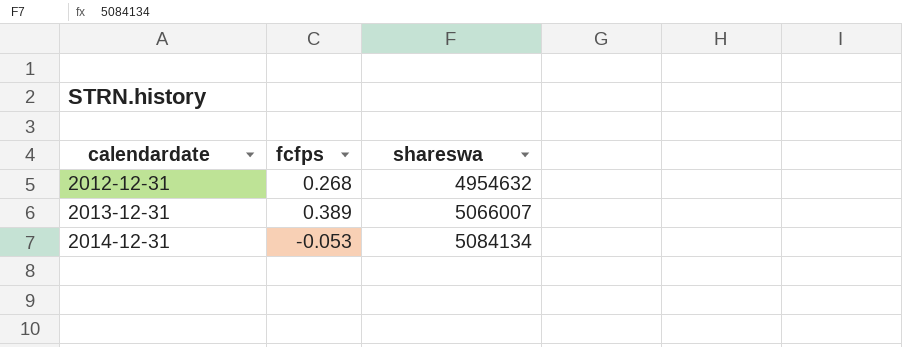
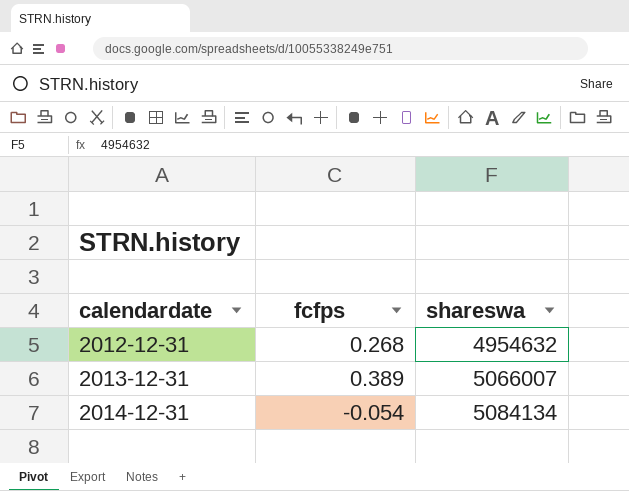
2014-12-31 | fcfps: -0.053 -> -0.054

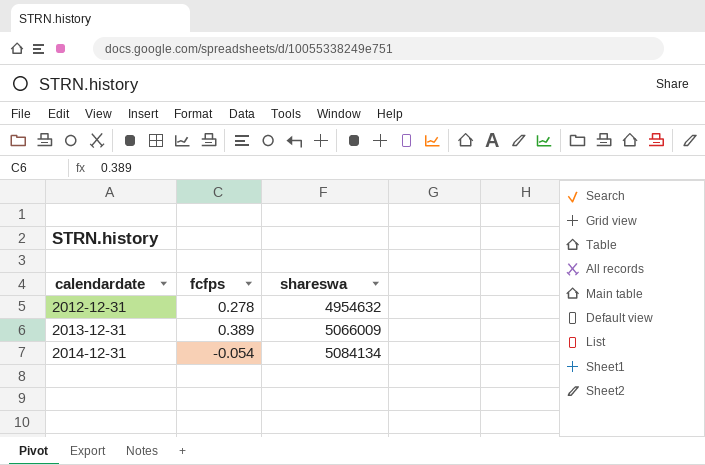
2012-12-31 | fcfps: 0.268 -> 0.278
2013-12-31 | shareswa: 5066007 -> 5066009

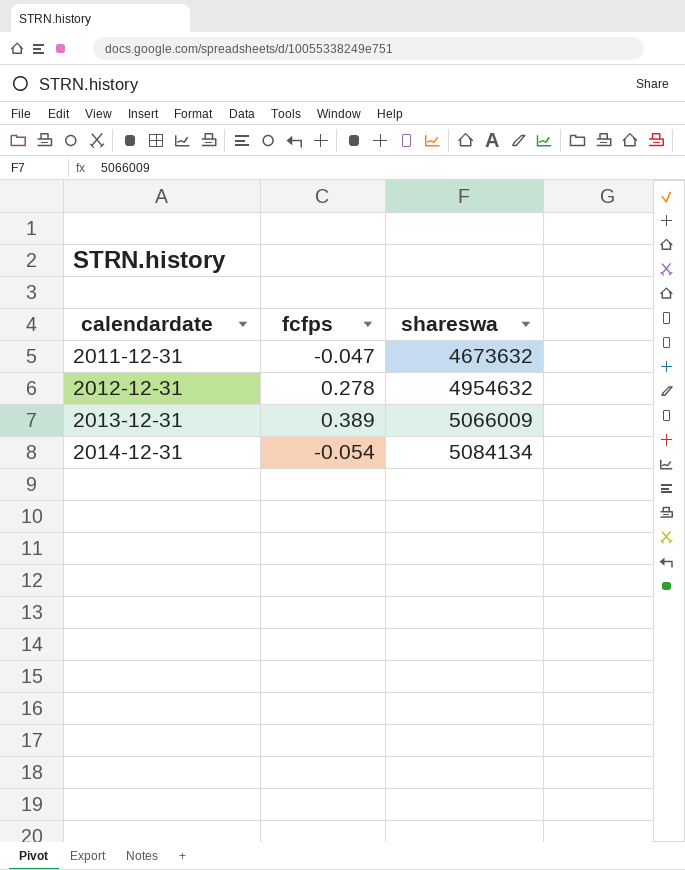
row 2011-12-31: none -> -0.047 | 4673632

